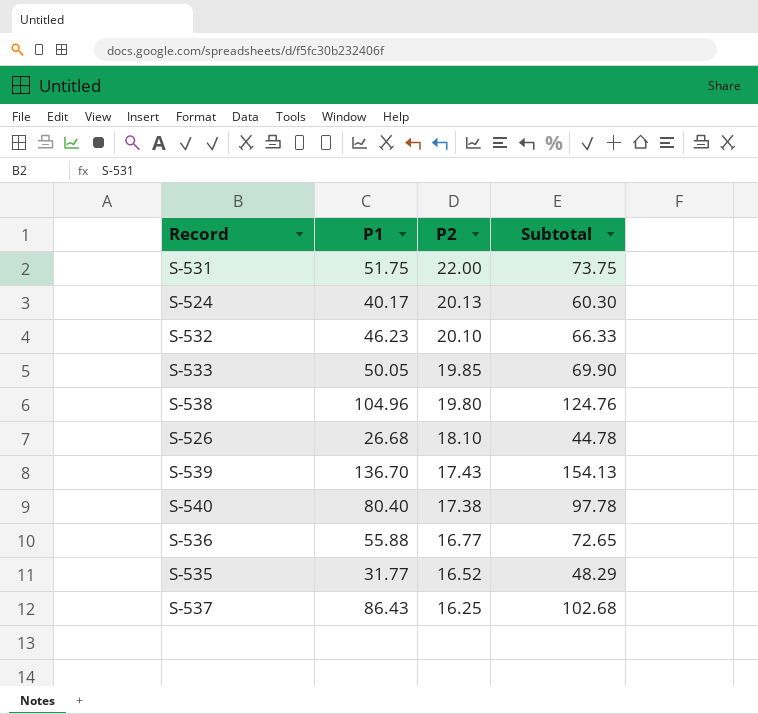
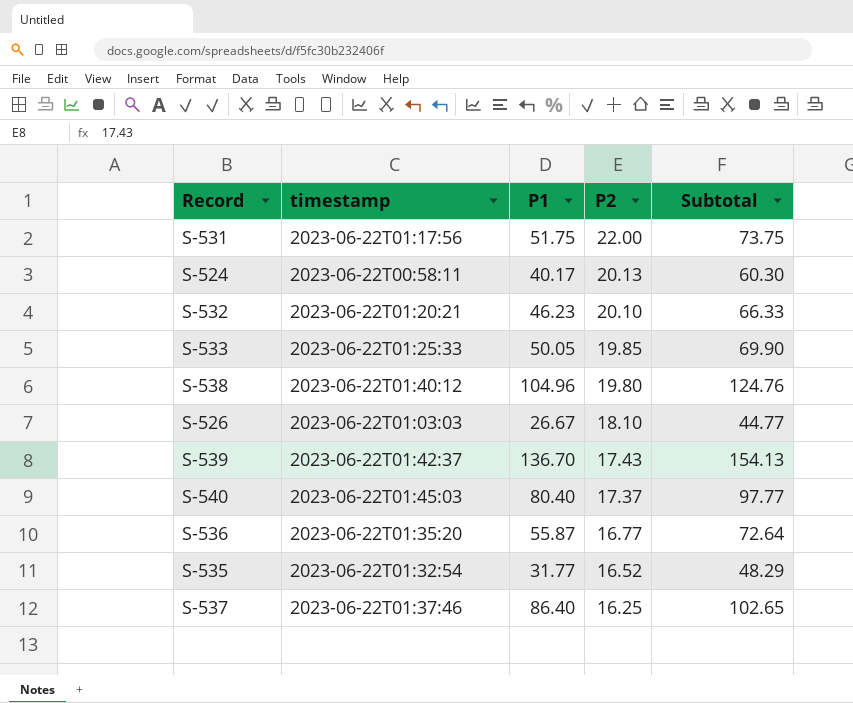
column timestamp | position: none -> 2
S-526 | P1: 26.68 -> 26.67
S-526 | Subtotal: 44.78 -> 44.77
S-540 | P2: 17.38 -> 17.37
S-540 | Subtotal: 97.78 -> 97.77
S-536 | P1: 55.88 -> 55.87
S-536 | Subtotal: 72.65 -> 72.64
S-537 | P1: 86.43 -> 86.40
S-537 | Subtotal: 102.68 -> 102.65

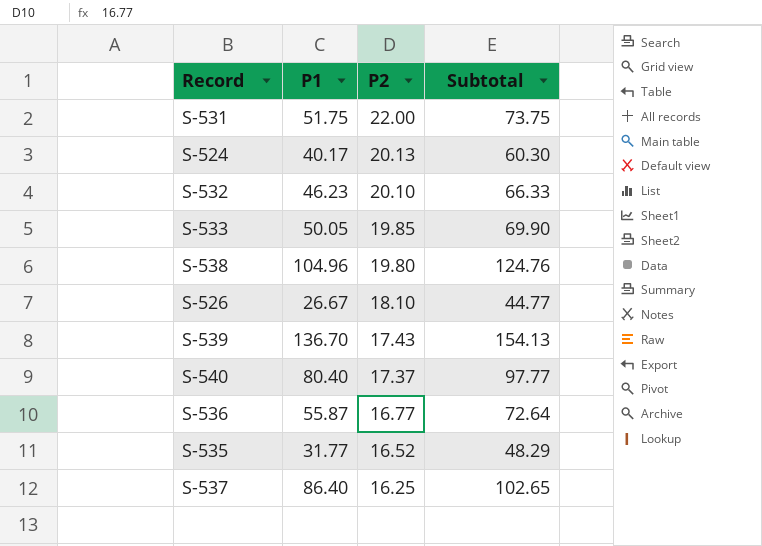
column timestamp | position: 2 -> none

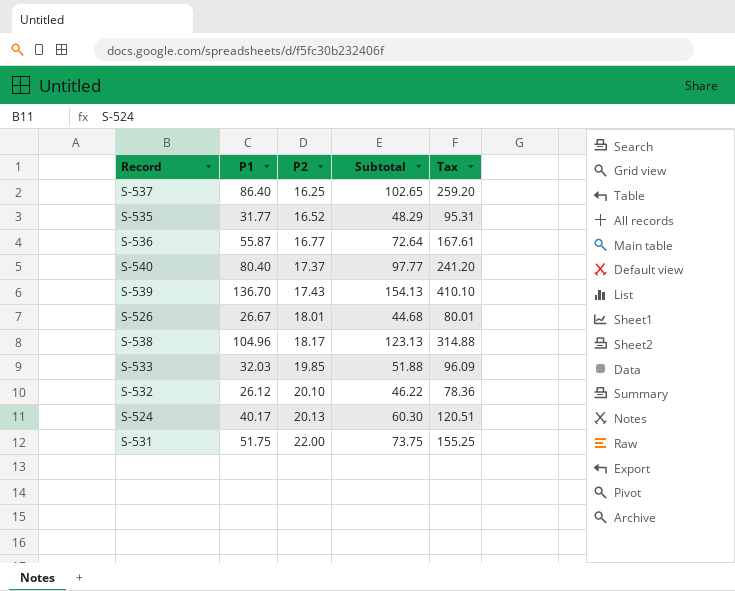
row order: P2 descending -> P2 ascending
column Tax | formula: none -> [P1] * 3
S-526 | P2: 18.10 -> 18.01
S-526 | Subtotal: 44.77 -> 44.68
S-538 | P2: 19.80 -> 18.17
S-538 | Subtotal: 124.76 -> 123.13
S-533 | P1: 50.05 -> 32.03
S-533 | Subtotal: 69.90 -> 51.88
S-532 | P1: 46.23 -> 26.12
S-532 | Subtotal: 66.33 -> 46.22

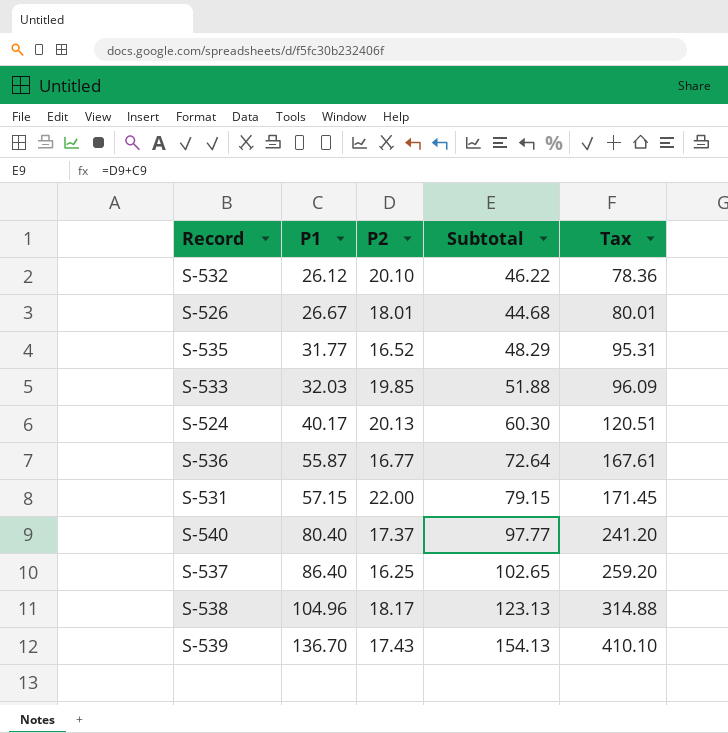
row order: P2 ascending -> P1 ascending
S-531 | P1: 51.75 -> 57.15
S-531 | Subtotal: 73.75 -> 79.15
S-531 | Tax: 155.25 -> 171.45

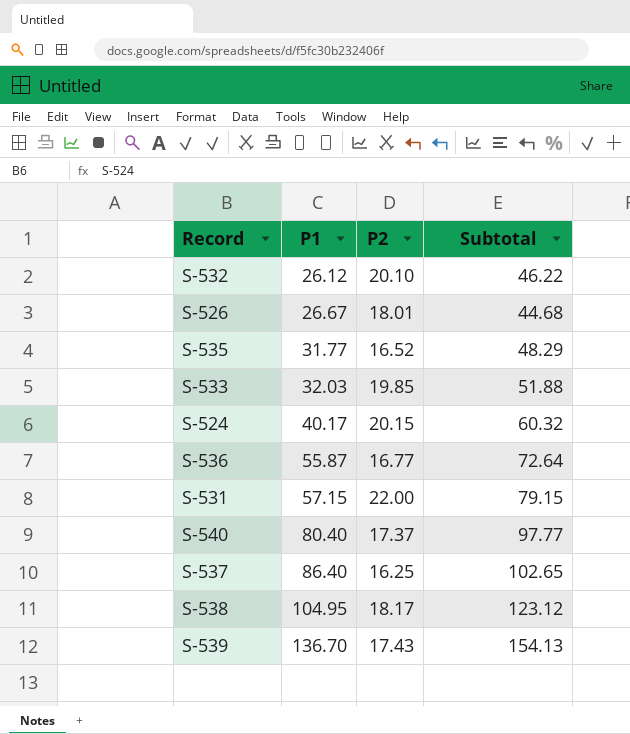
column Tax | formula: [P1] * 3 -> none
S-524 | P2: 20.13 -> 20.15
S-524 | Subtotal: 60.30 -> 60.32
S-538 | P1: 104.96 -> 104.95
S-538 | Subtotal: 123.13 -> 123.12

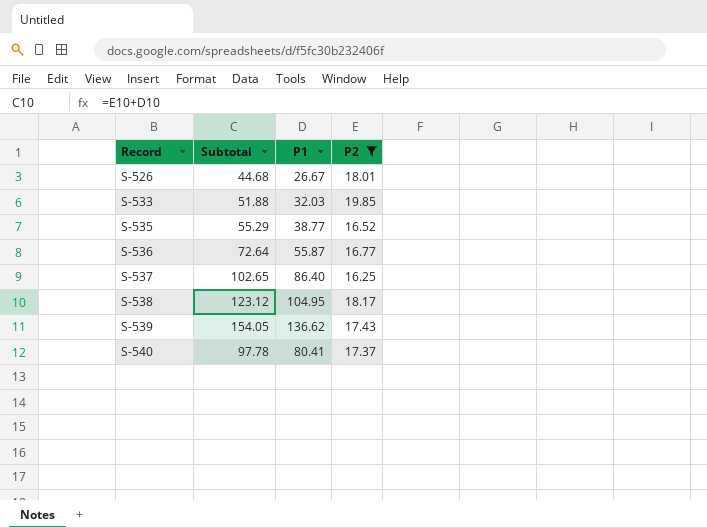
filter: none -> P2 <= 19.85
row order: P1 ascending -> Record ascending
column Subtotal | position: 4 -> 2
S-535 | Subtotal: 48.29 -> 55.29
S-535 | P1: 31.77 -> 38.77
S-539 | Subtotal: 154.13 -> 154.05
S-539 | P1: 136.70 -> 136.62
S-540 | Subtotal: 97.77 -> 97.78
S-540 | P1: 80.40 -> 80.41

